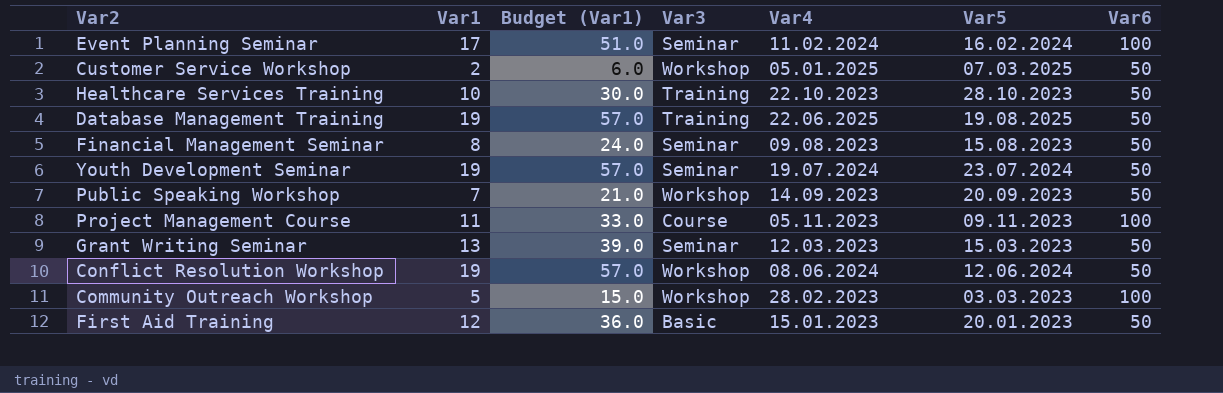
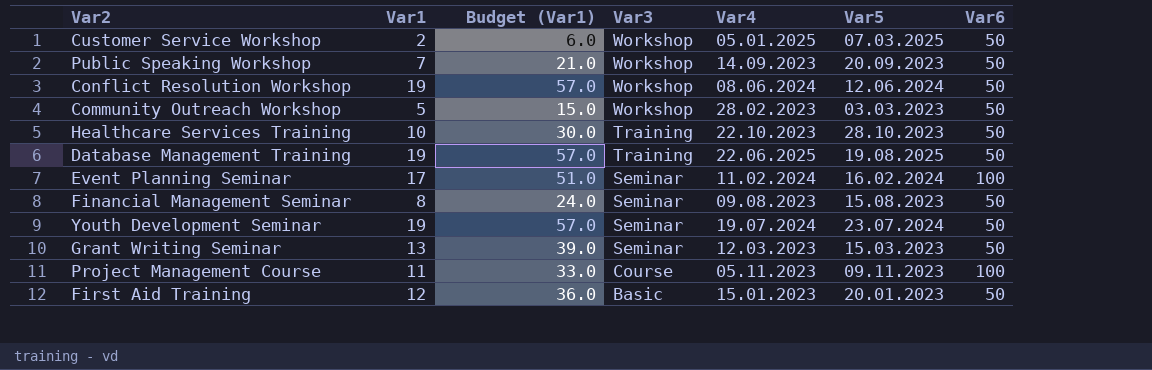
row order: none -> Var3 descending
Community Outreach Workshop | Var6: 100 -> 50

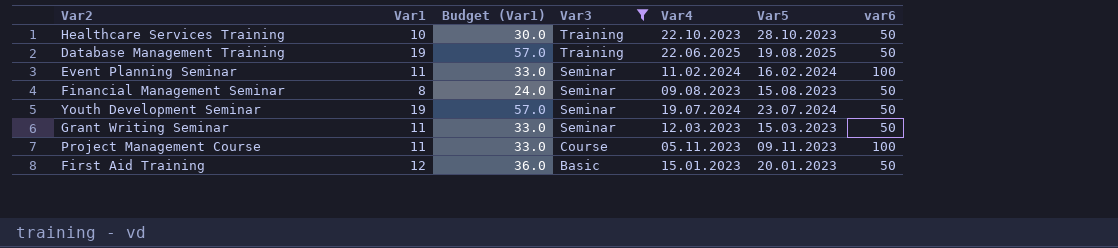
filter: none -> Var3 != Workshop
column name: Var6 -> var6
Event Planning Seminar | Var1: 17 -> 11
Event Planning Seminar | Budget (Var1): 51.0 -> 33.0
Grant Writing Seminar | Var1: 13 -> 11
Grant Writing Seminar | Budget (Var1): 39.0 -> 33.0

